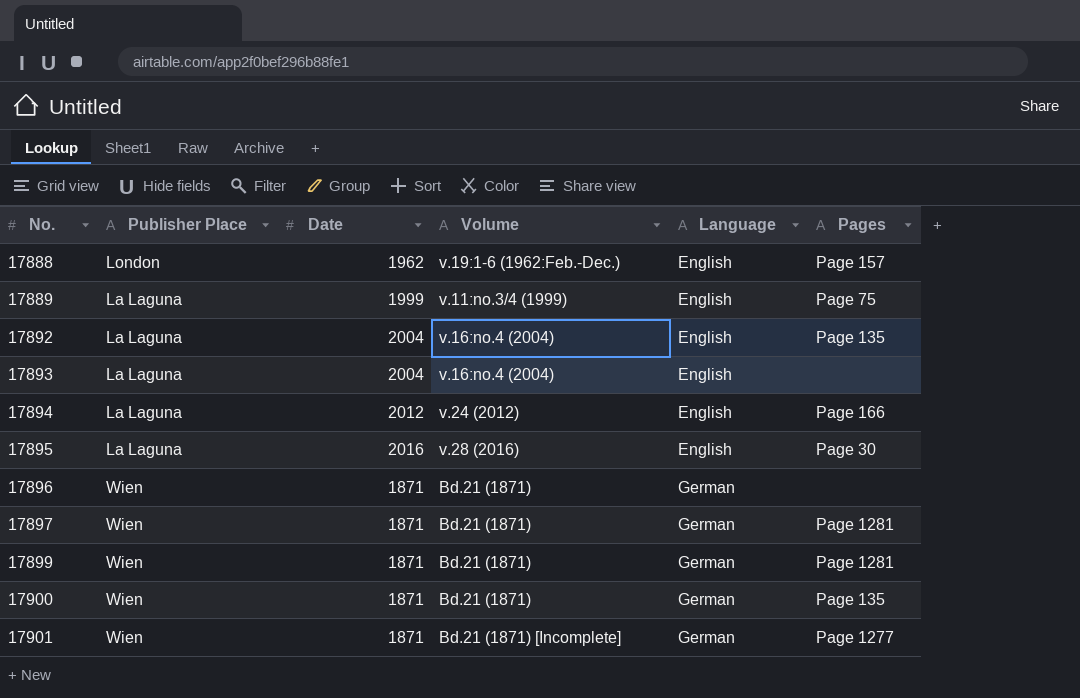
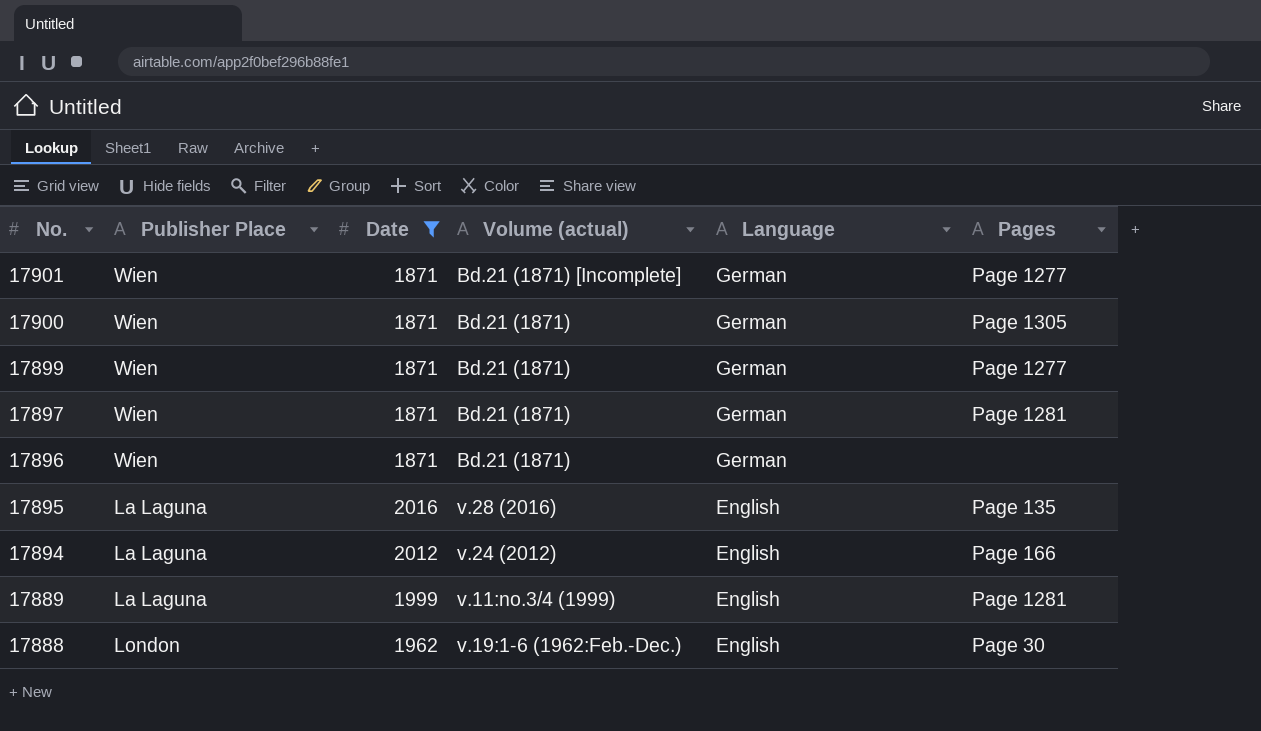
filter: none -> Date != 2004
row order: No. ascending -> No. descending
column name: Volume -> Volume (actual)
17900 | Pages: Page 135 -> Page 1305
17899 | Pages: Page 1281 -> Page 1277
17895 | Pages: Page 30 -> Page 135
17889 | Pages: Page 75 -> Page 1281
17888 | Pages: Page 157 -> Page 30

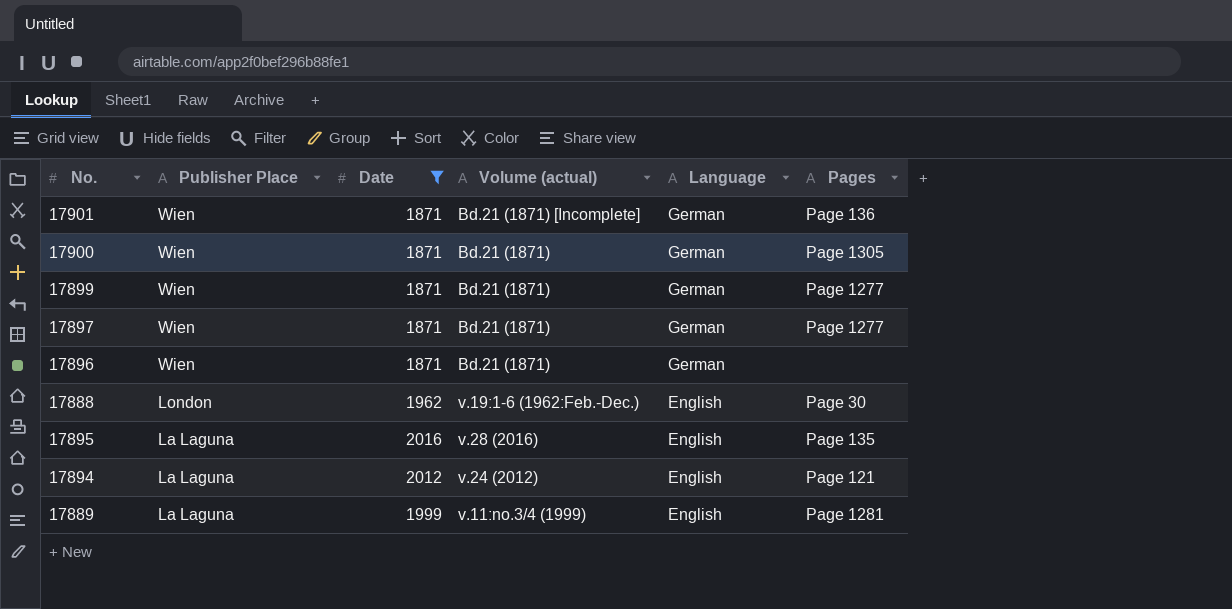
row order: No. descending -> Publisher Place descending
17901 | Pages: Page 1277 -> Page 136
17897 | Pages: Page 1281 -> Page 1277
17894 | Pages: Page 166 -> Page 121

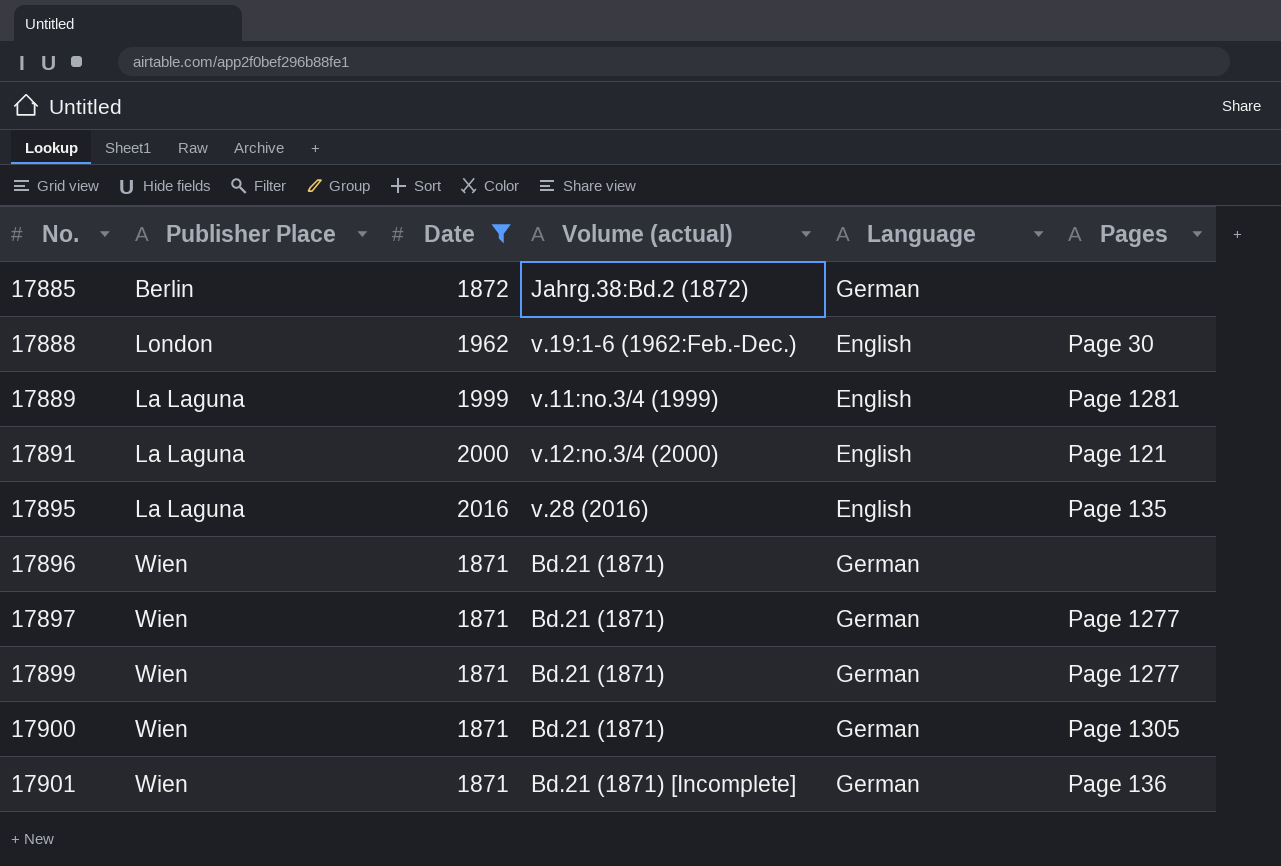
row order: Publisher Place descending -> No. ascending
row 17894: La Laguna | 2012 | v.24 (2012) | English | Page 121 -> none
row 17885: none -> Berlin | 1872 | Jahrg.38:Bd.2 (1872) | German | none
row 17891: none -> La Laguna | 2000 | v.12:no.3/4 (2000) | English | Page 121

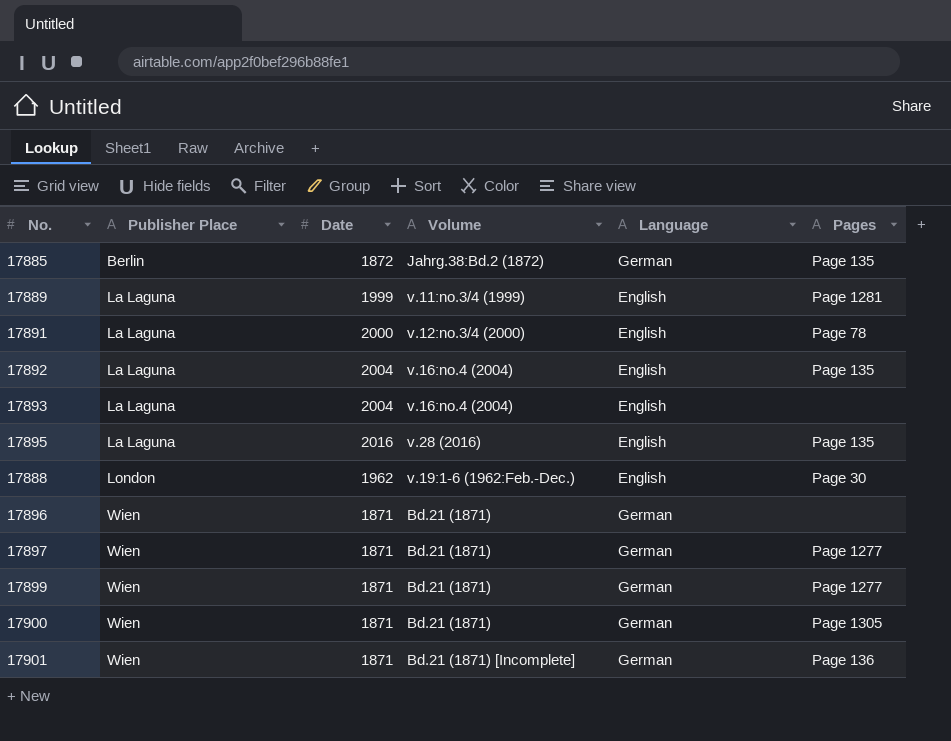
filter: Date != 2004 -> none
row order: No. ascending -> Publisher Place ascending
column name: Volume (actual) -> Volume
17885 | Pages: none -> Page 135
17891 | Pages: Page 121 -> Page 78

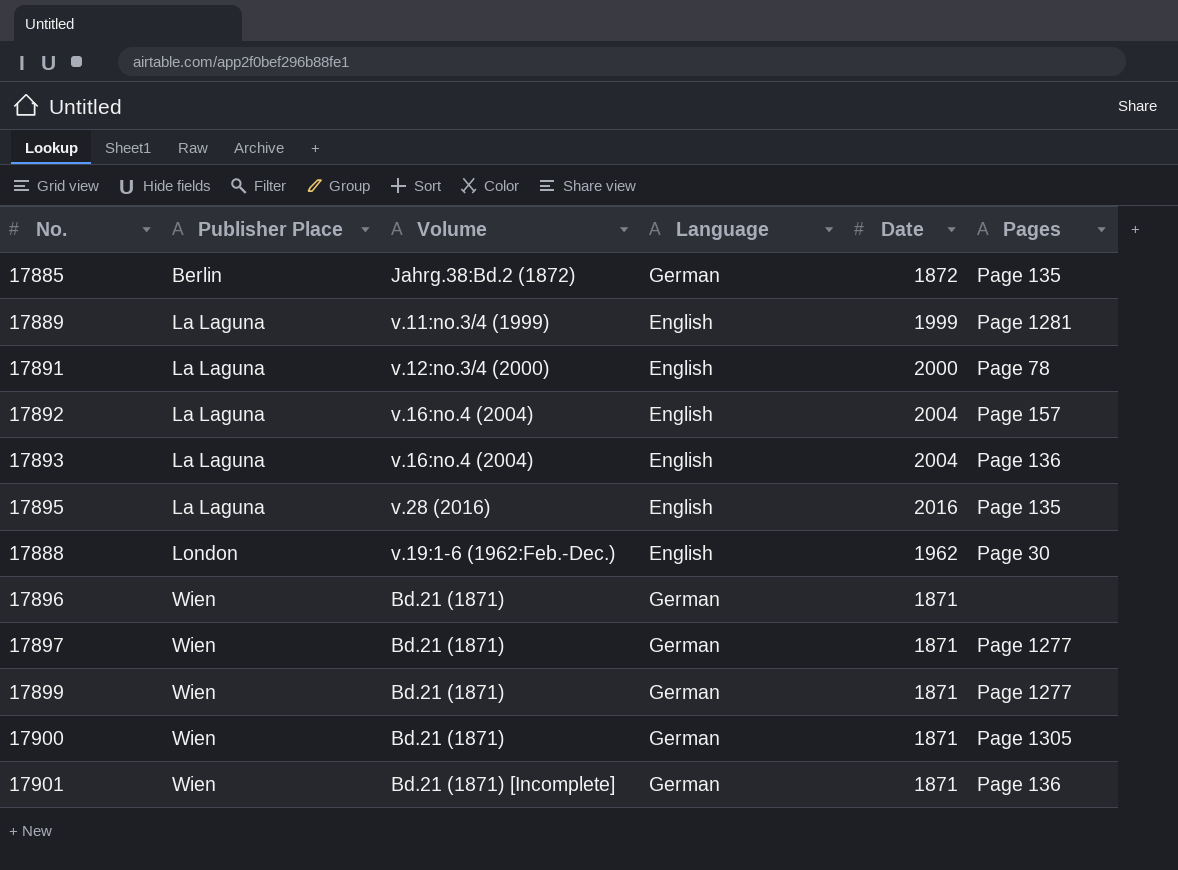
column Date | position: 3 -> 5
17892 | Pages: Page 135 -> Page 157
17893 | Pages: none -> Page 136

